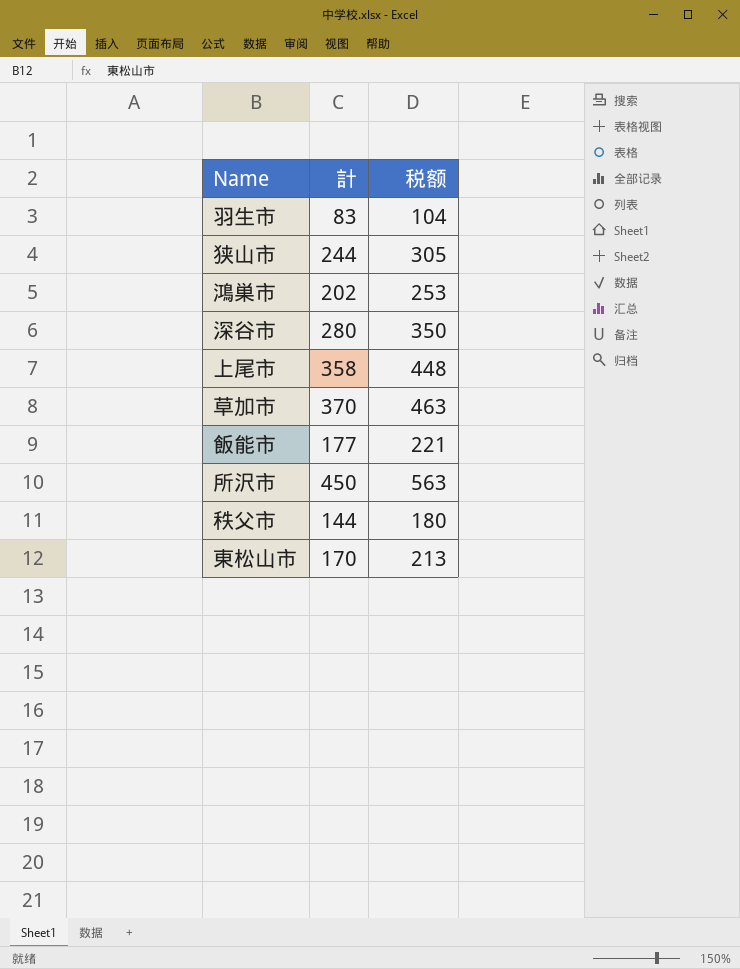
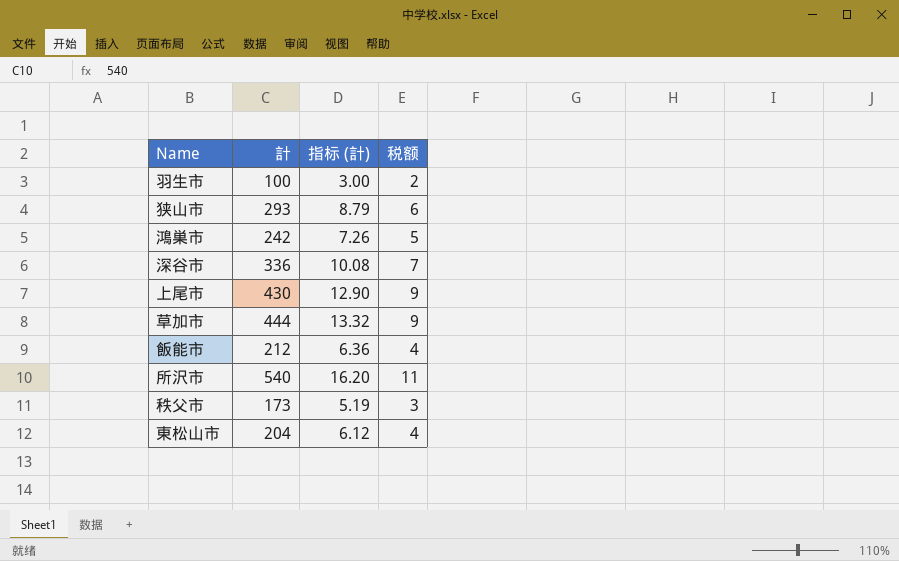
column 指标 (計) | formula: none -> [計] * 0.03
column 税额 | formula: [計] * 1.25 -> [計] * 0.02
羽生市 | 計: 83 -> 100
狭山市 | 計: 244 -> 293
鴻巣市 | 計: 202 -> 242
深谷市 | 計: 280 -> 336
上尾市 | 計: 358 -> 430
草加市 | 計: 370 -> 444
飯能市 | 計: 177 -> 212
所沢市 | 計: 450 -> 540
秩父市 | 計: 144 -> 173
東松山市 | 計: 170 -> 204

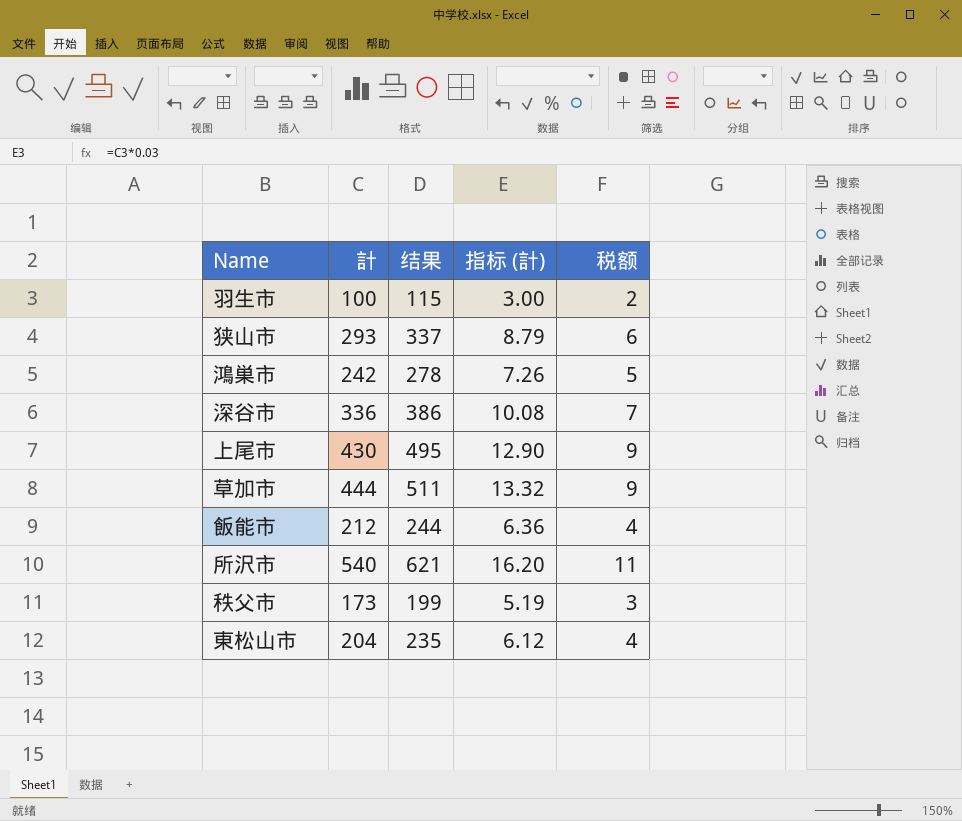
column 结果 | formula: none -> [計] * 1.15

